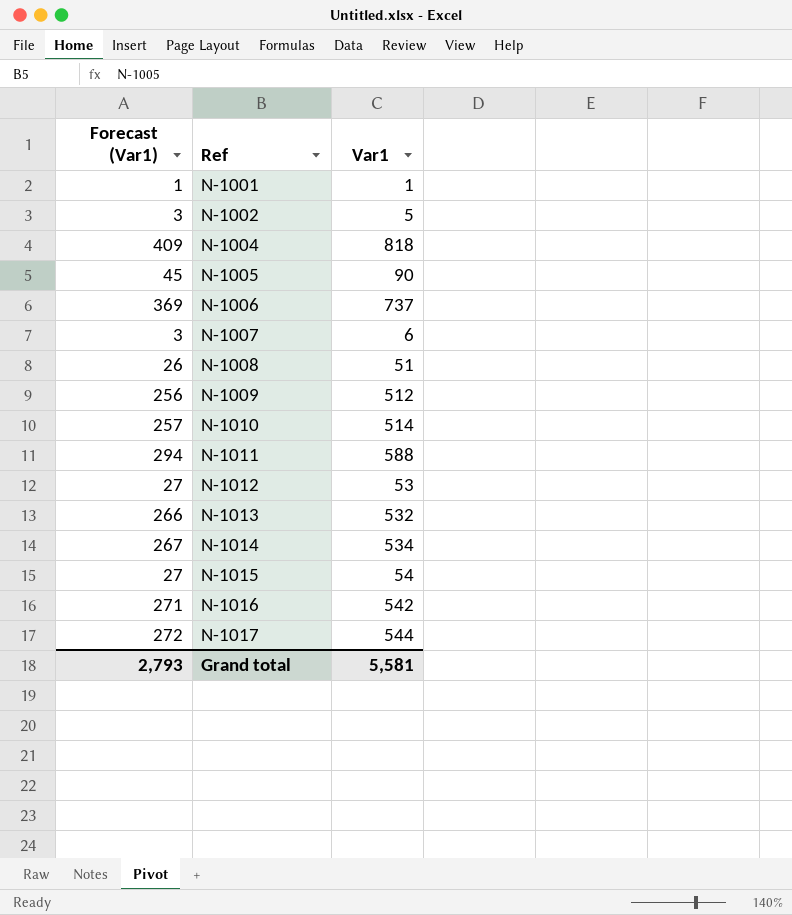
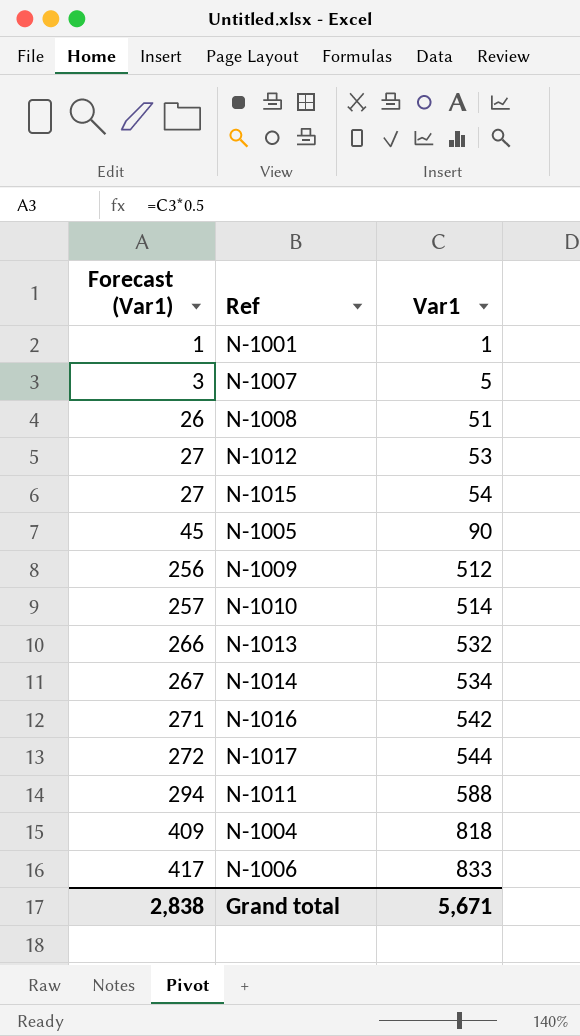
row order: Ref ascending -> Forecast (Var1) ascending
row N-1002: 3 | 5 -> none
N-1007 | Var1: 6 -> 5
N-1006 | Forecast (Var1): 369 -> 417
N-1006 | Var1: 737 -> 833
Grand total | Forecast (Var1): 2,793 -> 2,838
Grand total | Var1: 5,581 -> 5,671

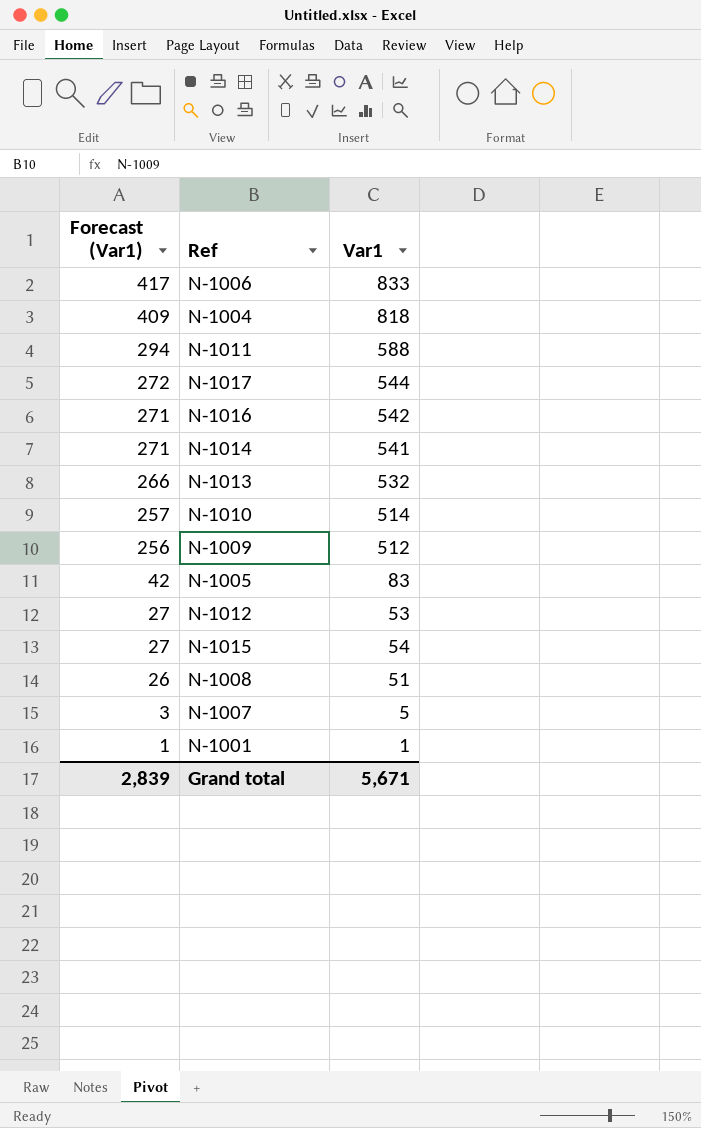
row order: Forecast (Var1) ascending -> Forecast (Var1) descending
N-1014 | Forecast (Var1): 267 -> 271
N-1014 | Var1: 534 -> 541
N-1005 | Forecast (Var1): 45 -> 42
N-1005 | Var1: 90 -> 83
Grand total | Forecast (Var1): 2,838 -> 2,839

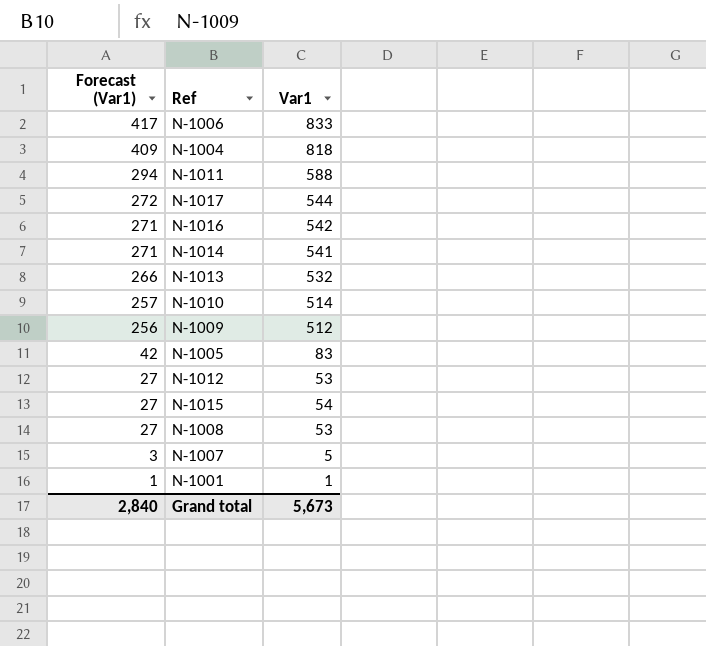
N-1008 | Forecast (Var1): 26 -> 27
N-1008 | Var1: 51 -> 53
Grand total | Forecast (Var1): 2,839 -> 2,840
Grand total | Var1: 5,671 -> 5,673

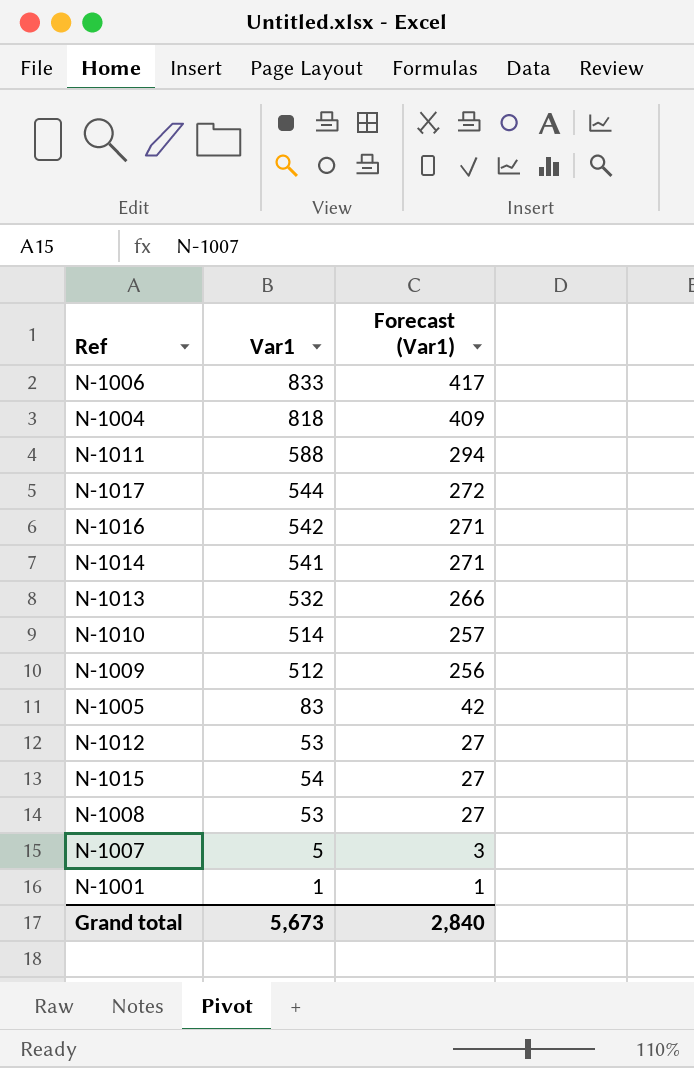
column Forecast (Var1) | position: 1 -> 3

